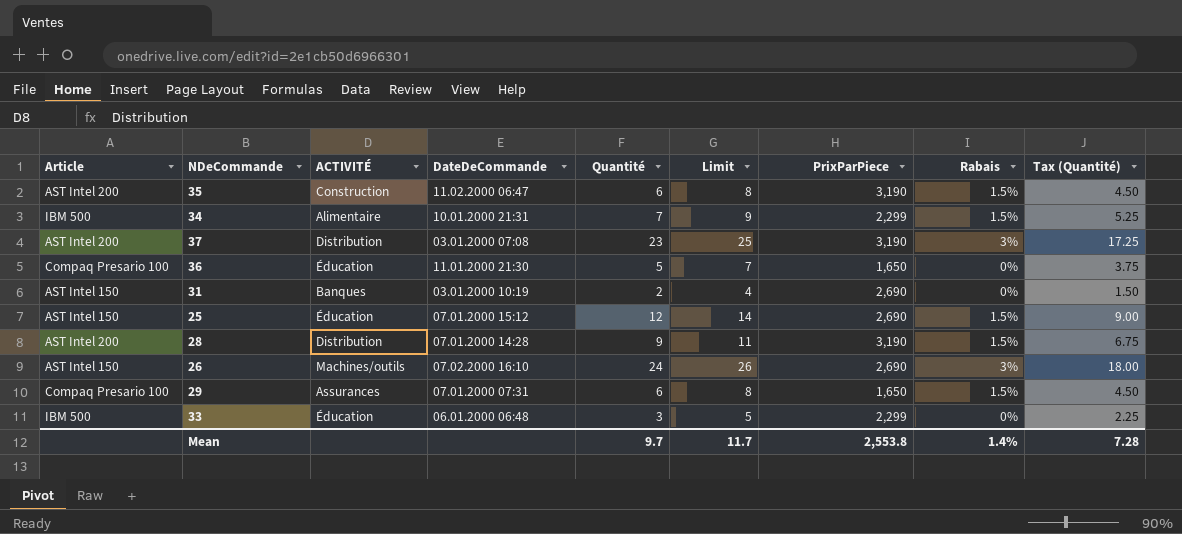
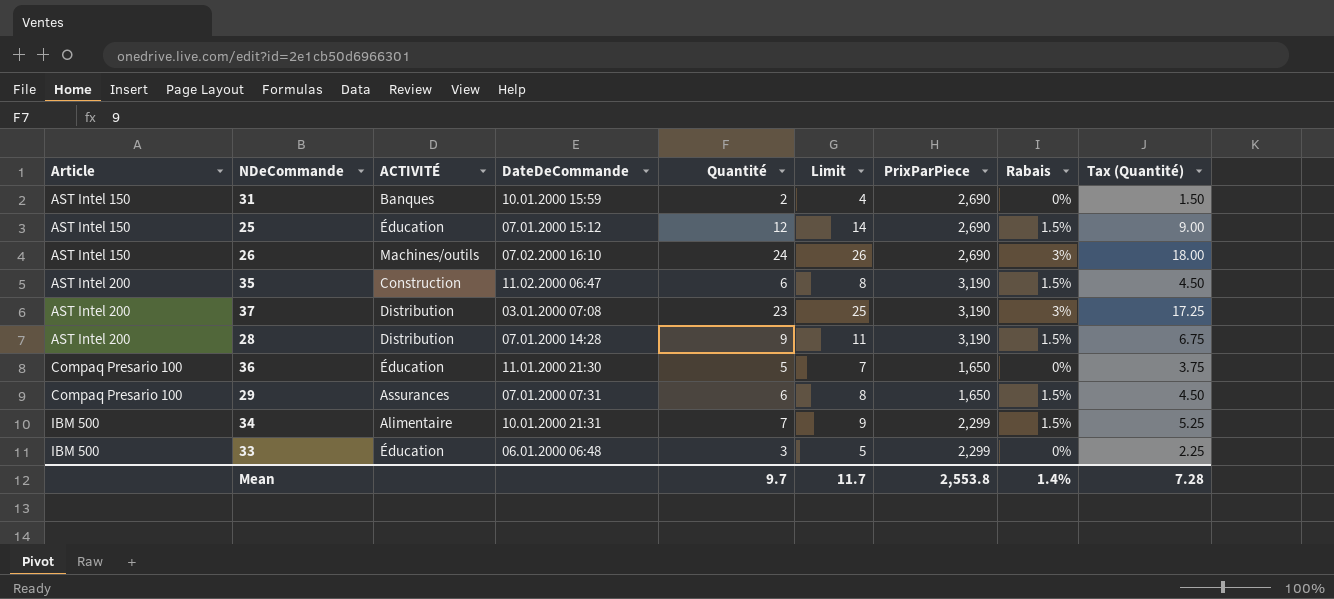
row order: none -> Article ascending
31 | DateDeCommande: 03.01.2000 10:19 -> 10.01.2000 15:59

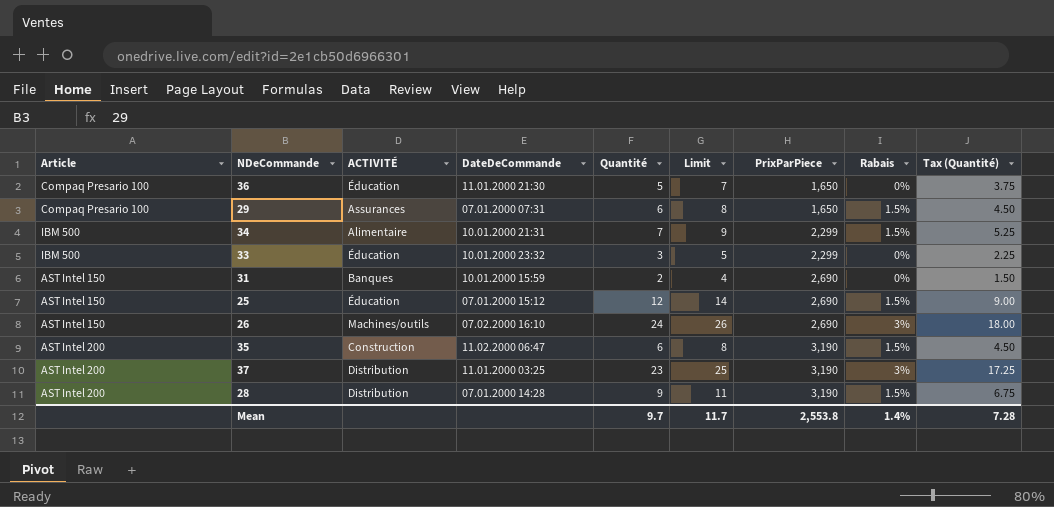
row order: Article ascending -> PrixParPiece ascending
33 | DateDeCommande: 06.01.2000 06:48 -> 10.01.2000 23:32
37 | DateDeCommande: 03.01.2000 07:08 -> 11.01.2000 03:25

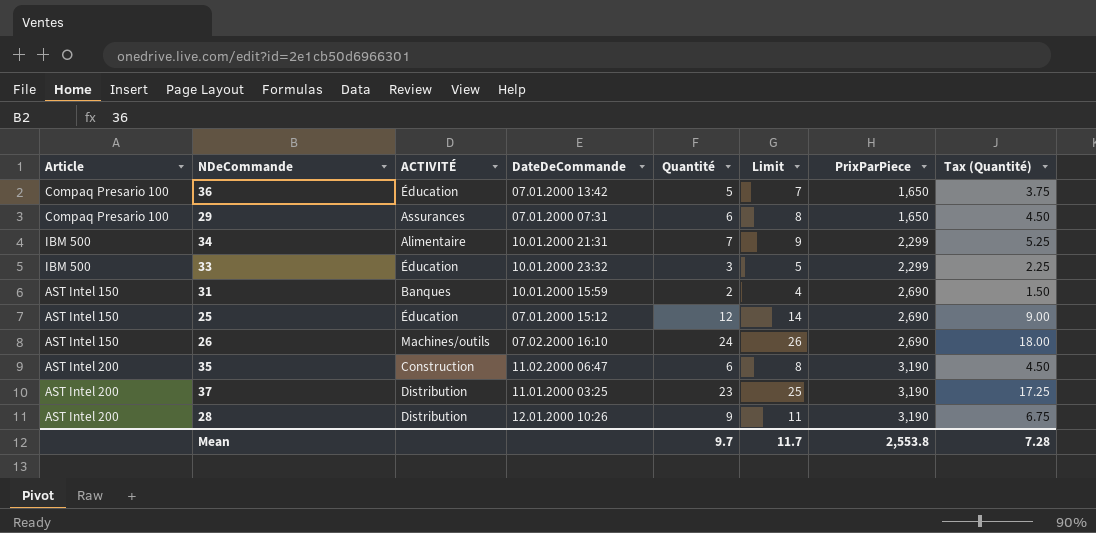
column Rabais | position: 8 -> none
36 | DateDeCommande: 11.01.2000 21:30 -> 07.01.2000 13:42
28 | DateDeCommande: 07.01.2000 14:28 -> 12.01.2000 10:26

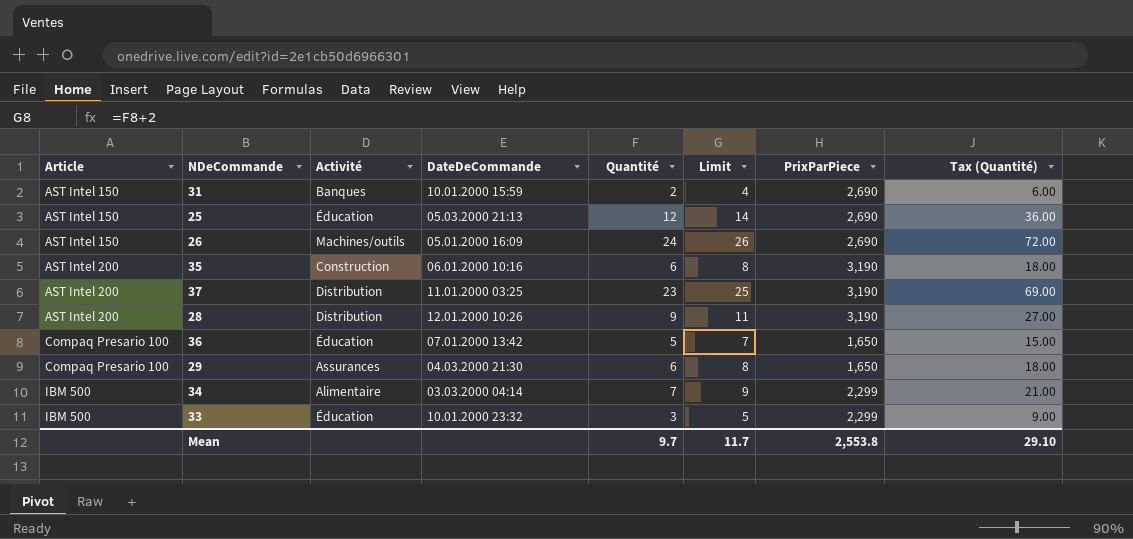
row order: PrixParPiece ascending -> Article ascending
column name: ACTIVITÉ -> Activité
column Tax (Quantité) | formula: [Quantité] * 0.75 -> [Quantité] * 3
25 | DateDeCommande: 07.01.2000 15:12 -> 05.03.2000 21:13
26 | DateDeCommande: 07.02.2000 16:10 -> 05.01.2000 16:09
35 | DateDeCommande: 11.02.2000 06:47 -> 06.01.2000 10:16
29 | DateDeCommande: 07.01.2000 07:31 -> 04.03.2000 21:30
34 | DateDeCommande: 10.01.2000 21:31 -> 03.03.2000 04:14
Mean | Tax (Quantité): 7.28 -> 29.10

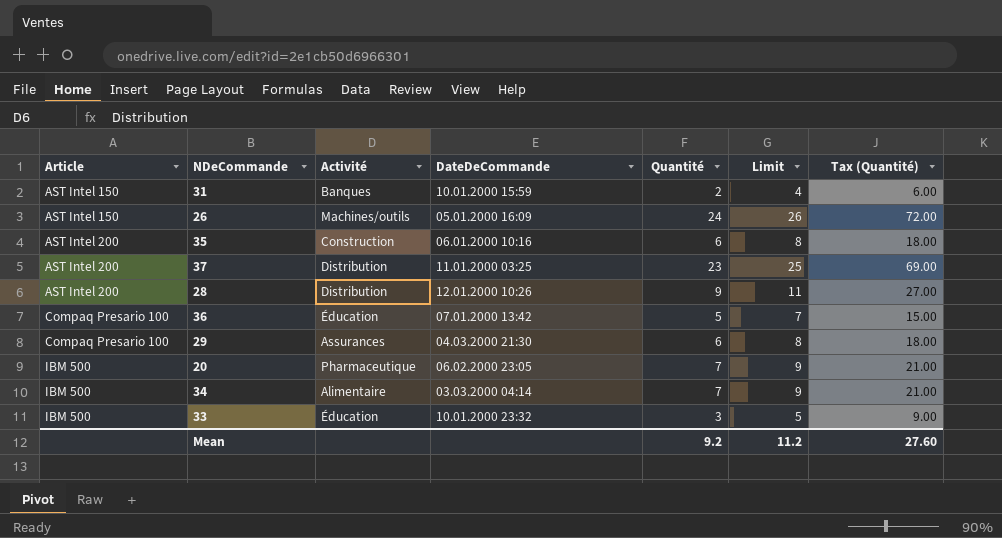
column PrixParPiece | position: 7 -> none
row 25: AST Intel 150 | Éducation | 05.03.2000 21:13 | 12 | 14 | 2,690 | 36.00 -> none
row 20: none -> IBM 500 | Pharmaceutique | 06.02.2000 23:05 | 7 | 9 | 21.00
Mean | Quantité: 9.7 -> 9.2
Mean | Limit: 11.7 -> 11.2
Mean | Tax (Quantité): 29.10 -> 27.60

